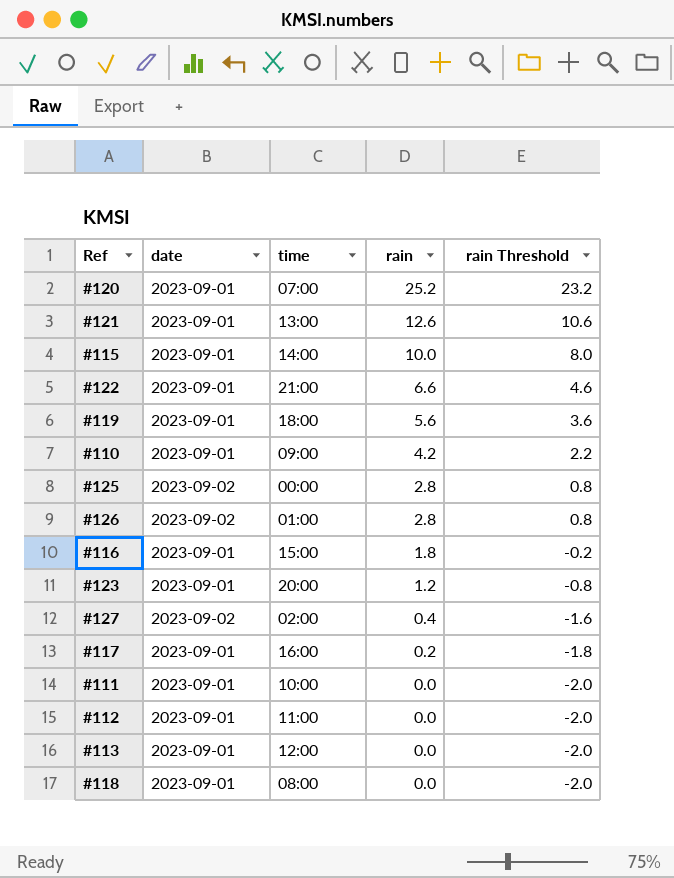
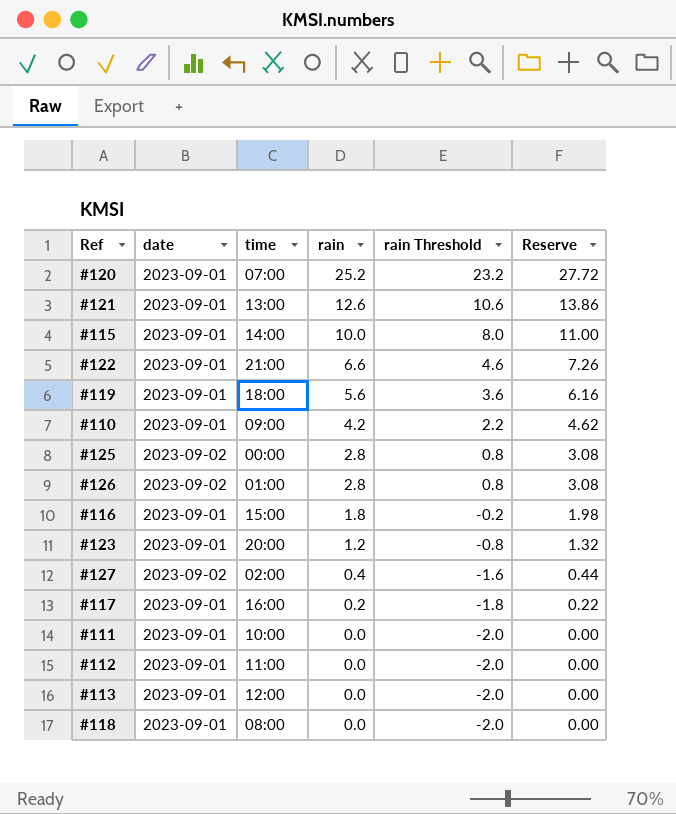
column Reserve | formula: none -> [rain] * 1.1

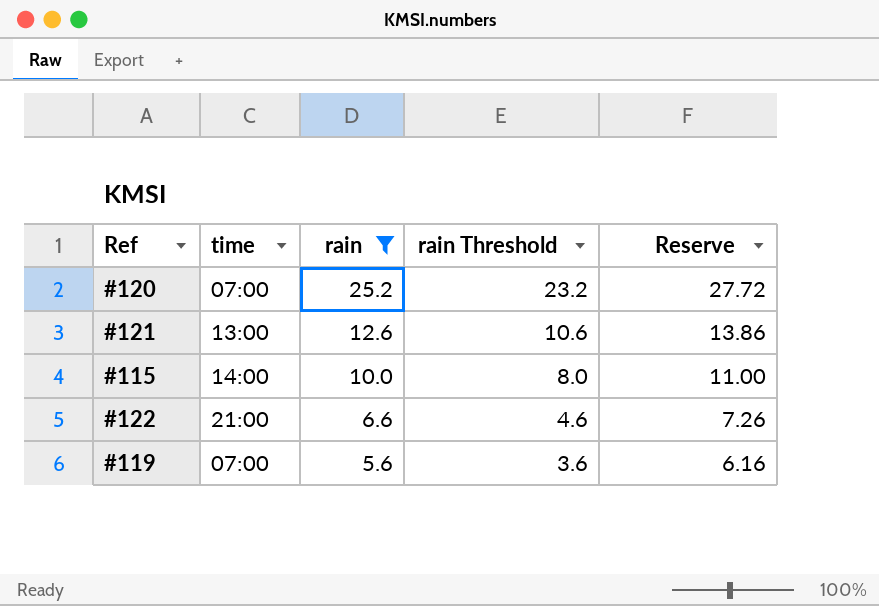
filter: none -> rain >= 5.6
column date | position: 2 -> none
#119 | time: 18:00 -> 07:00

